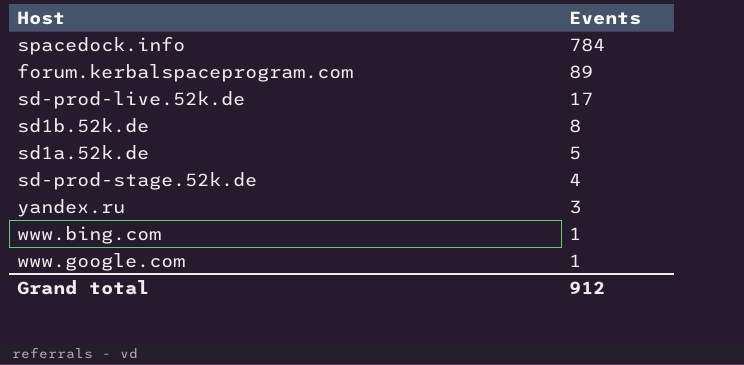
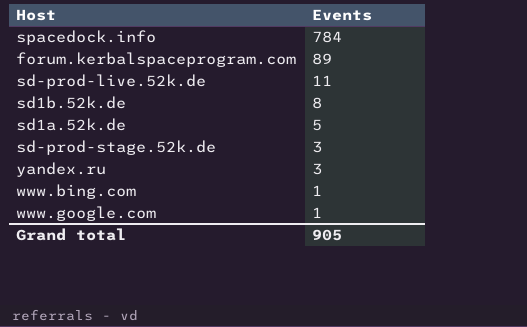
sd-prod-live.52k.de | Events: 17 -> 11
sd-prod-stage.52k.de | Events: 4 -> 3
Grand total | Events: 912 -> 905

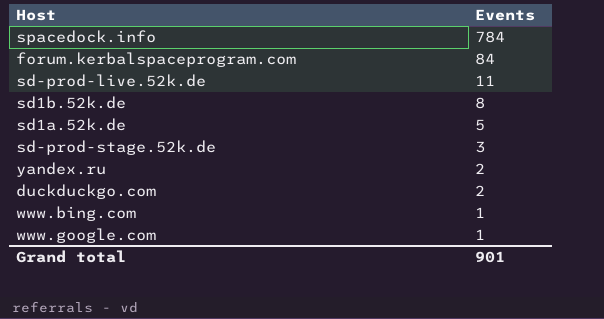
forum.kerbalspaceprogram.com | Events: 89 -> 84
yandex.ru | Events: 3 -> 2
row duckduckgo.com: none -> 2
Grand total | Events: 905 -> 901

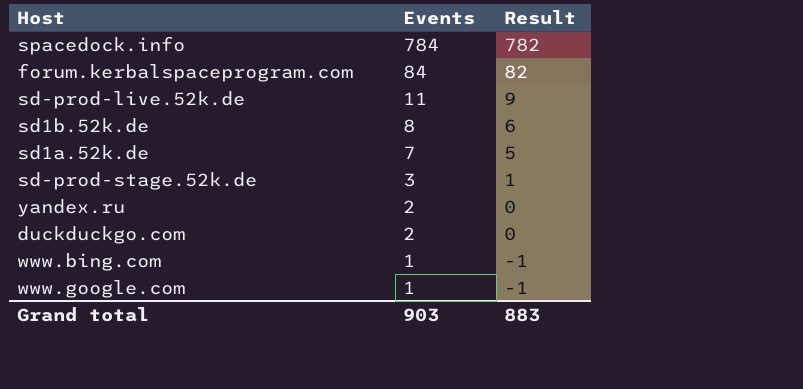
column Result | formula: none -> [Events] - 2
sd1a.52k.de | Events: 5 -> 7
Grand total | Events: 901 -> 903

